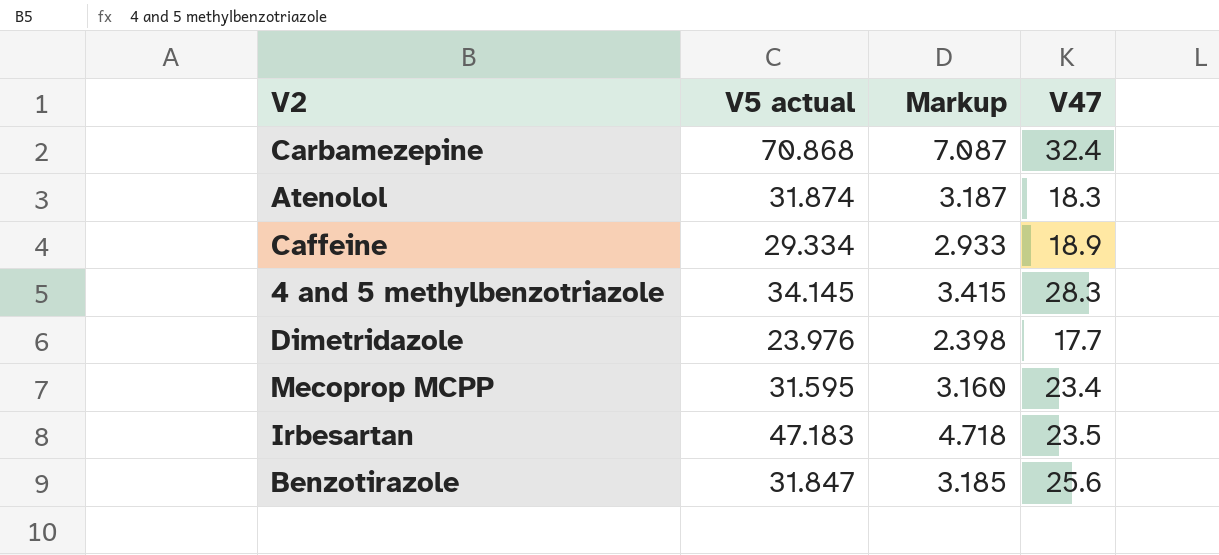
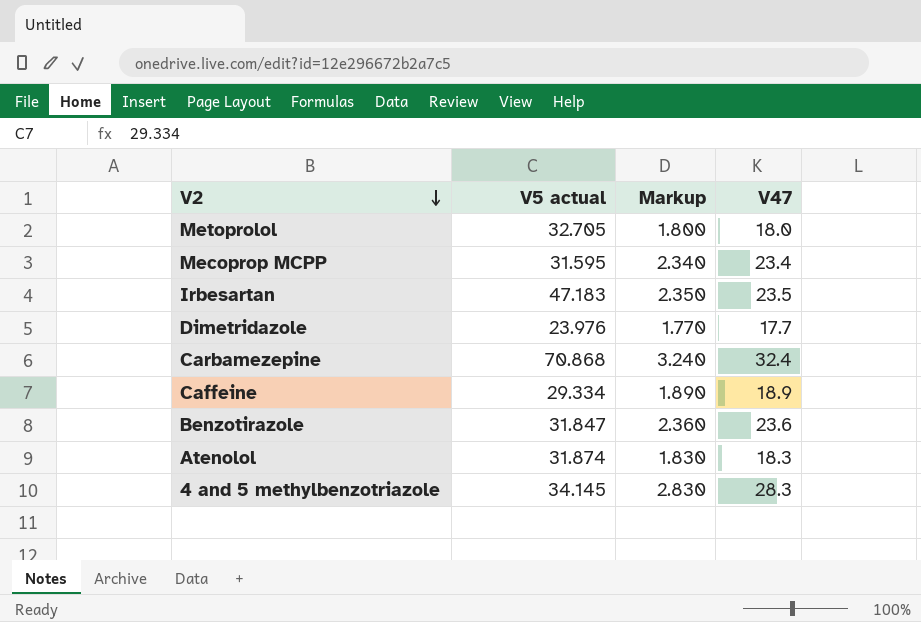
row order: none -> V2 descending
column Markup | formula: [V5 actual] * 0.1 -> [V47] * 0.1
row Metoprolol: none -> 32.705 | 1.800 | 18.0
Benzotirazole | V47: 25.6 -> 23.6

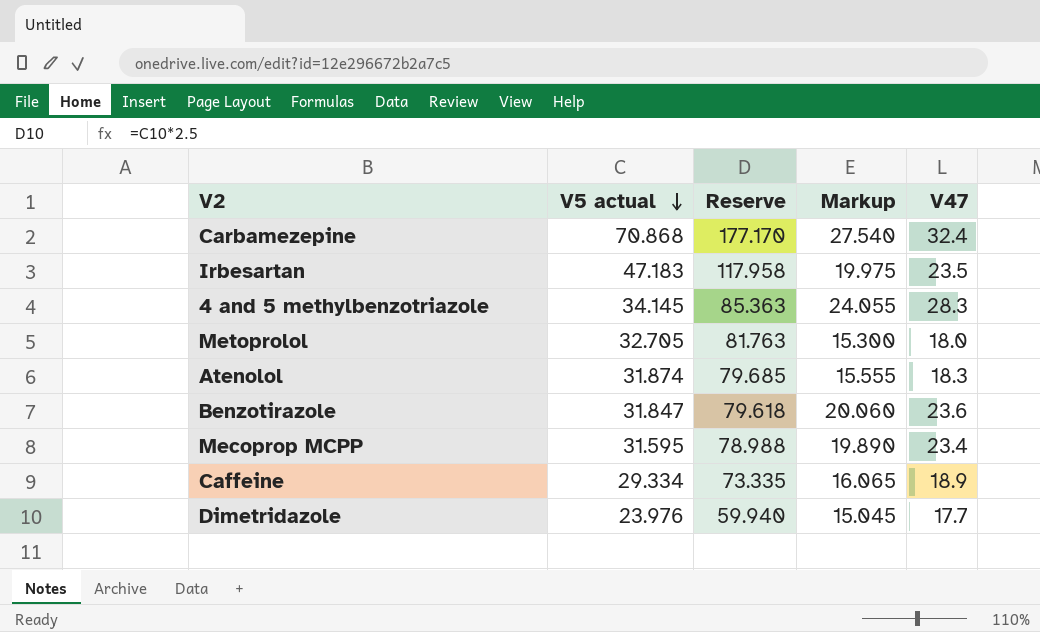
row order: V2 descending -> V5 actual descending
column Reserve | formula: none -> [V5 actual] * 2.5
column Markup | formula: [V47] * 0.1 -> [V47] * 0.85

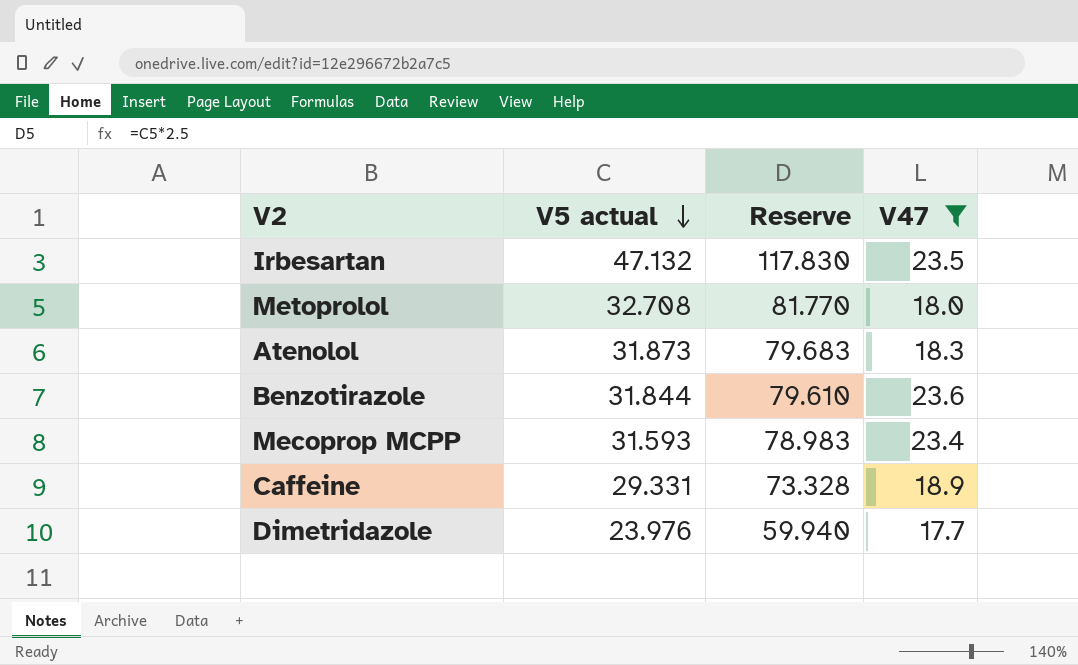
filter: none -> V47 <= 23.6
column Markup | formula: [V47] * 0.85 -> none
Irbesartan | V5 actual: 47.183 -> 47.132
Irbesartan | Reserve: 117.958 -> 117.830
Metoprolol | V5 actual: 32.705 -> 32.708
Metoprolol | Reserve: 81.763 -> 81.770
Atenolol | V5 actual: 31.874 -> 31.873
Atenolol | Reserve: 79.685 -> 79.683
Benzotirazole | V5 actual: 31.847 -> 31.844
Benzotirazole | Reserve: 79.618 -> 79.610
Mecoprop MCPP | V5 actual: 31.595 -> 31.593
Mecoprop MCPP | Reserve: 78.988 -> 78.983
Caffeine | V5 actual: 29.334 -> 29.331
Caffeine | Reserve: 73.335 -> 73.328

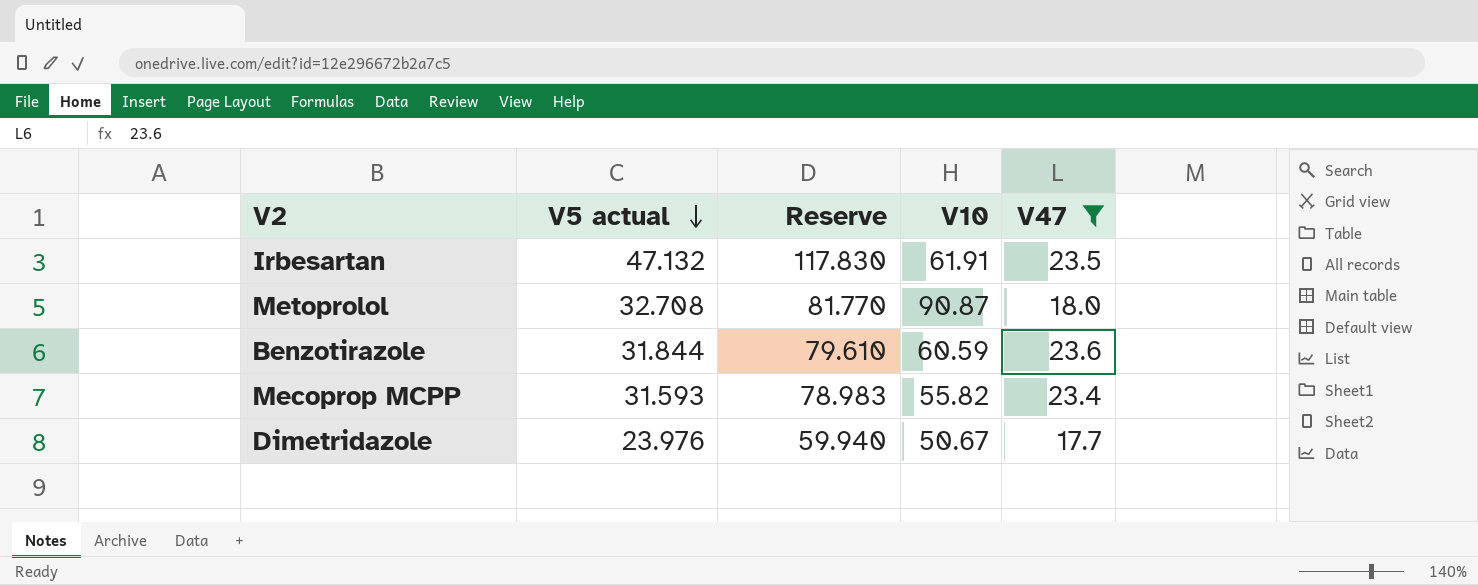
column V10 | position: none -> 4
row Atenolol: 31.873 | 79.683 | 18.3 -> none
row Caffeine: 29.331 | 73.328 | 18.9 -> none

